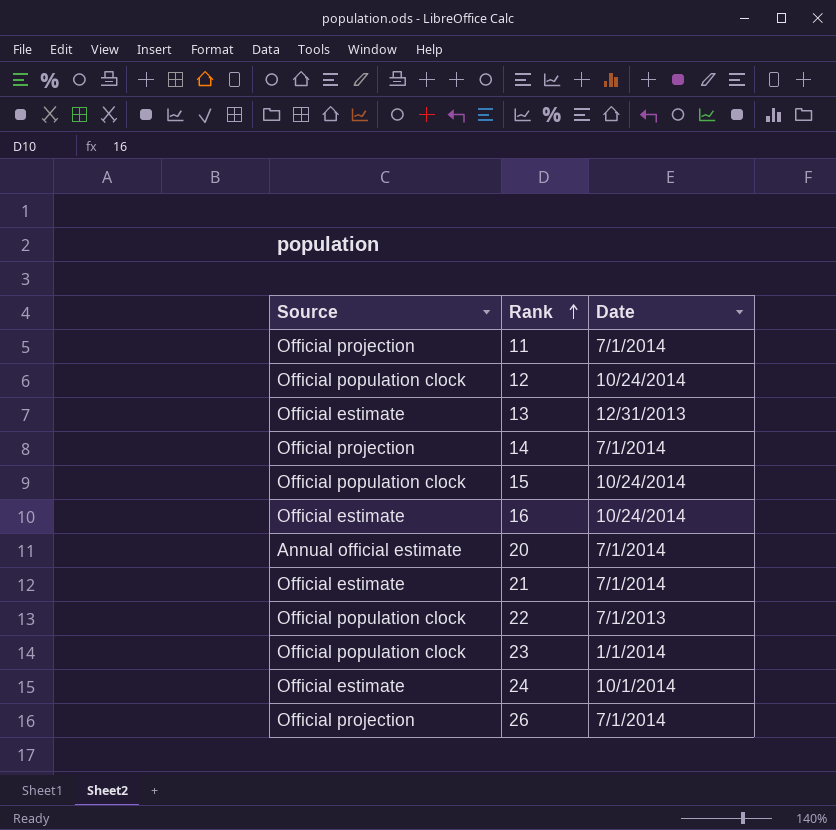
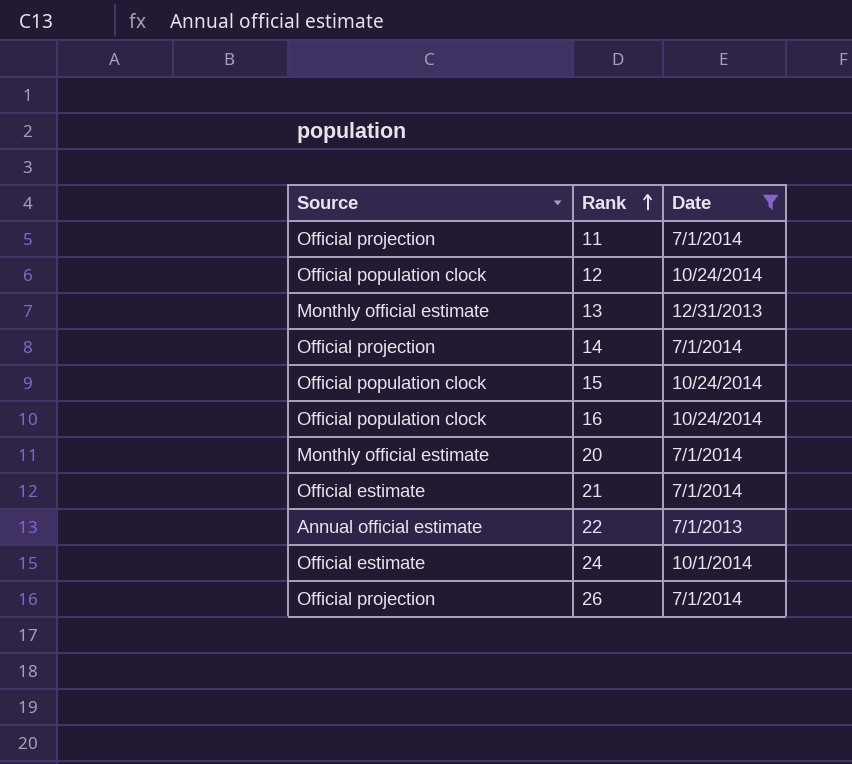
filter: none -> Date != 1/1/2014
13 | Source: Official estimate -> Monthly official estimate
16 | Source: Official estimate -> Official population clock
20 | Source: Annual official estimate -> Monthly official estimate
22 | Source: Official population clock -> Annual official estimate

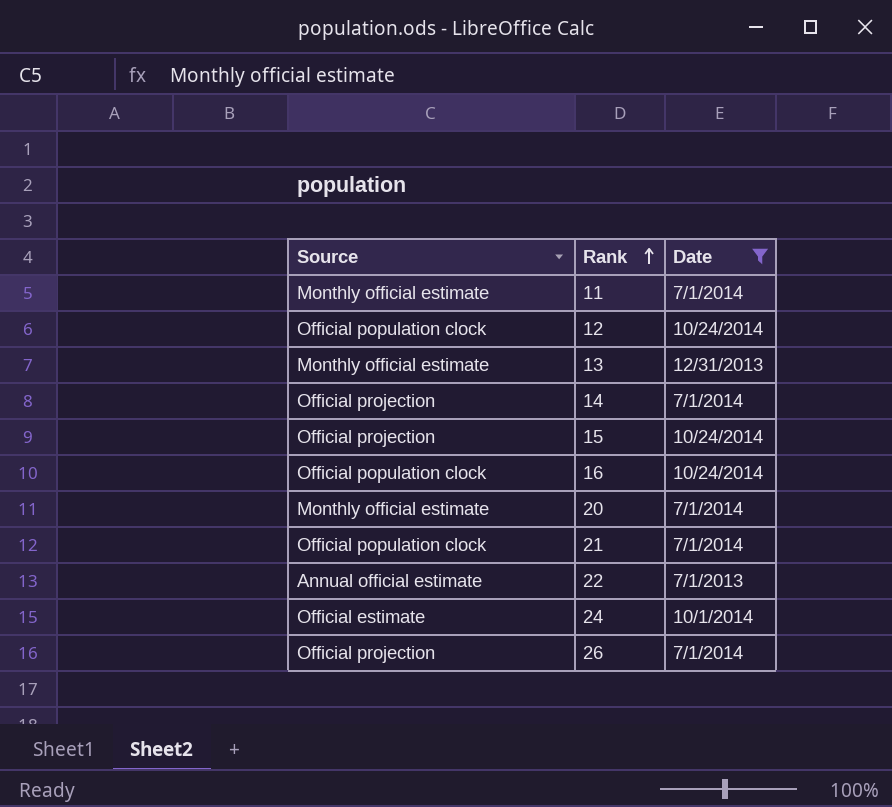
11 | Source: Official projection -> Monthly official estimate
15 | Source: Official population clock -> Official projection
21 | Source: Official estimate -> Official population clock

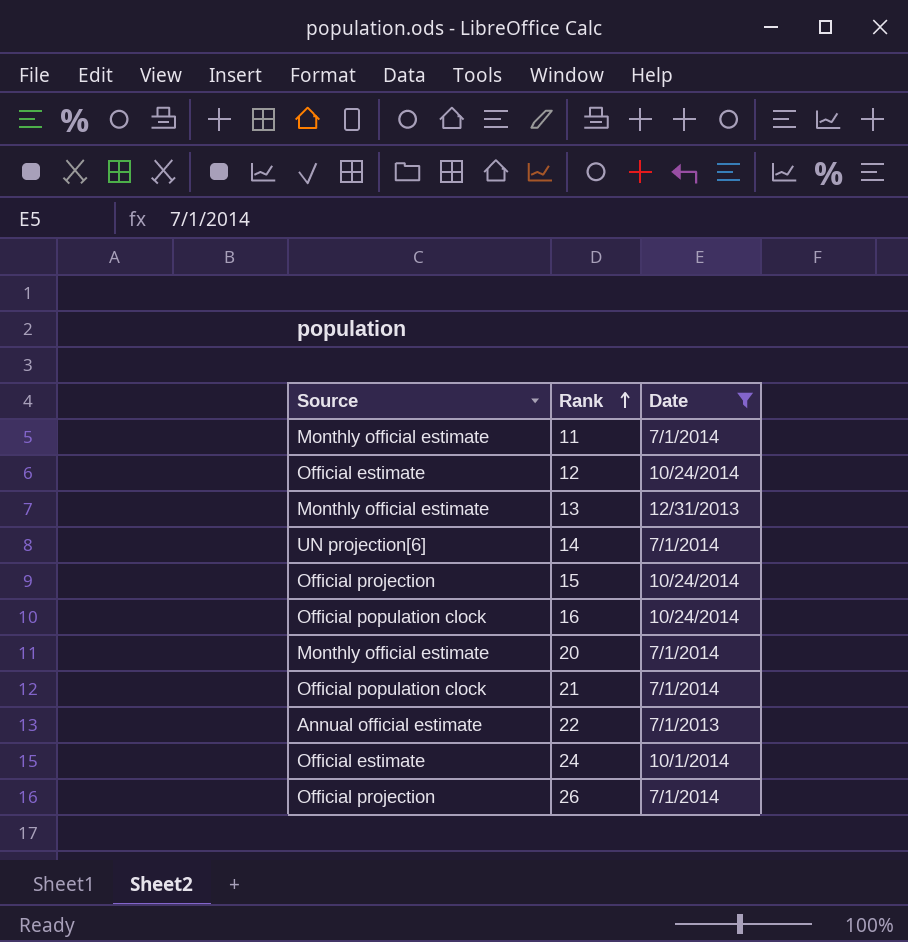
12 | Source: Official population clock -> Official estimate
14 | Source: Official projection -> UN projection[6]

